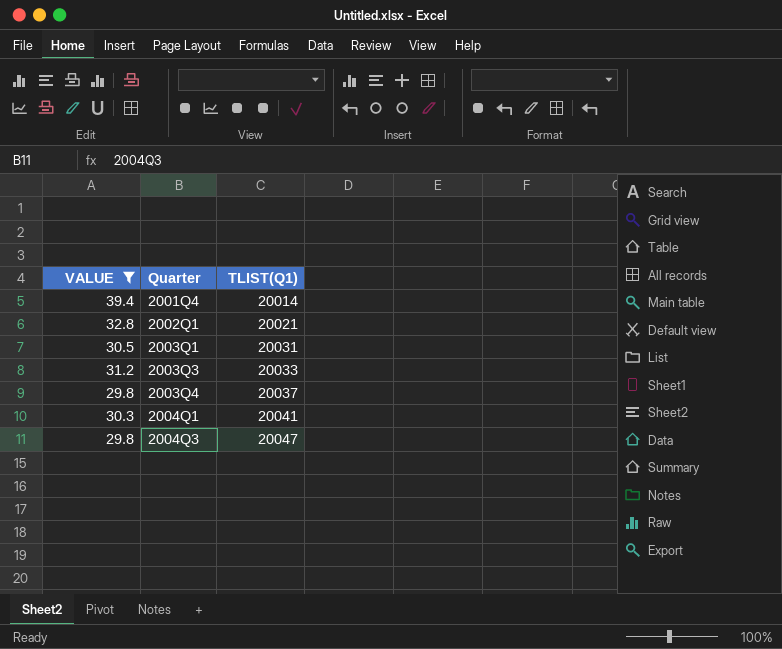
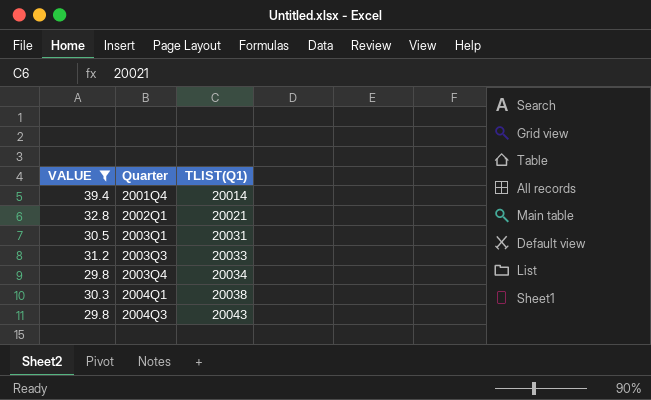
2003Q4 | TLIST(Q1): 20037 -> 20034
2004Q1 | TLIST(Q1): 20041 -> 20038
2004Q3 | TLIST(Q1): 20047 -> 20043

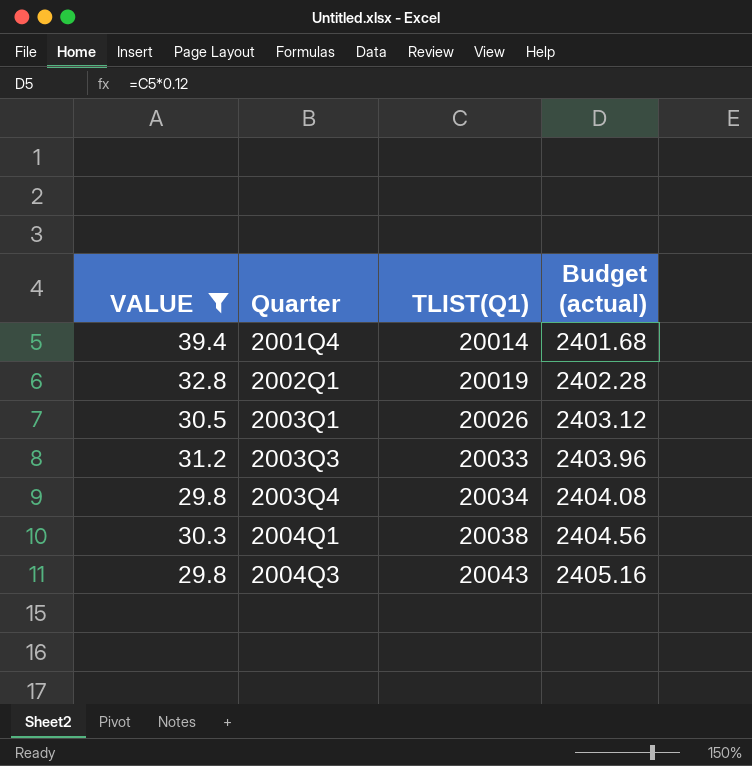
column Budget (actual) | formula: none -> [TLIST(Q1)] * 0.12
2002Q1 | TLIST(Q1): 20021 -> 20019
2003Q1 | TLIST(Q1): 20031 -> 20026

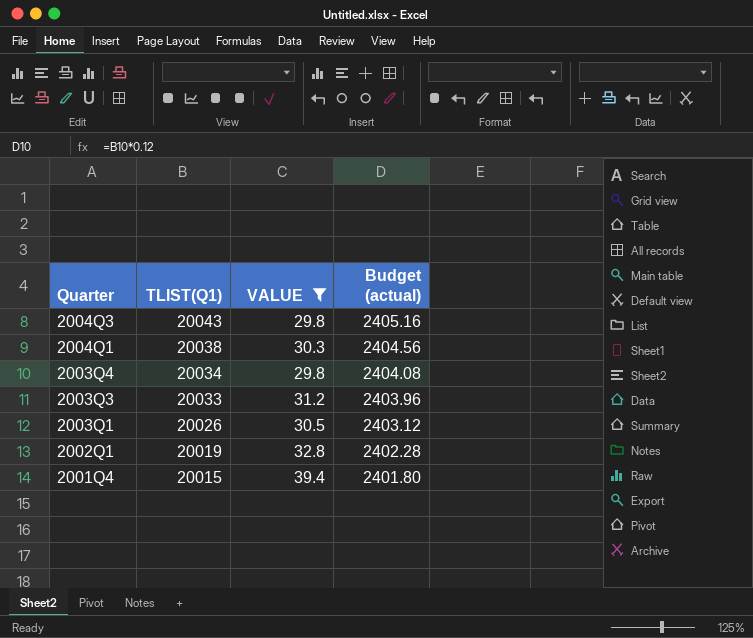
row order: Quarter ascending -> Quarter descending
column VALUE | position: 1 -> 3
2001Q4 | TLIST(Q1): 20014 -> 20015
2001Q4 | Budget (actual): 2401.68 -> 2401.80

